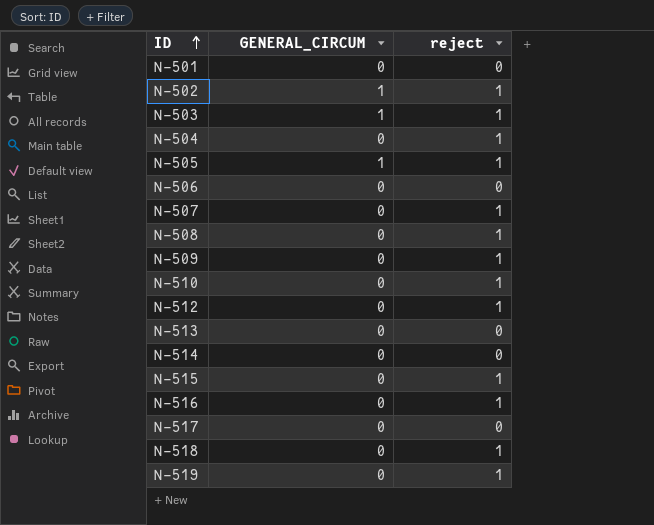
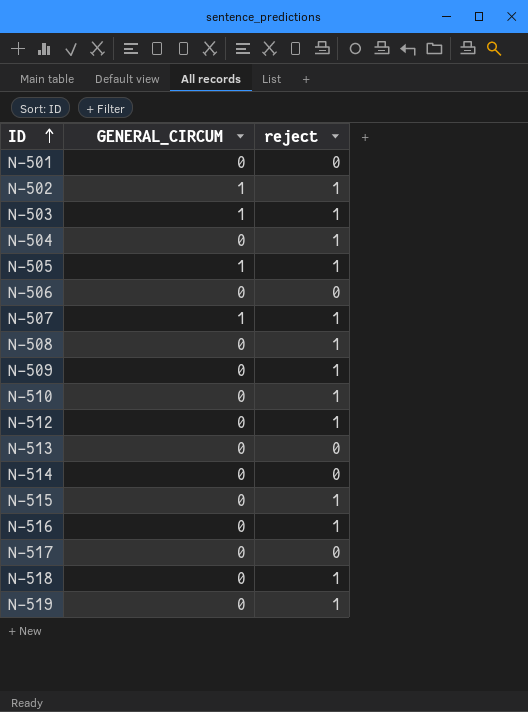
N-507 | GENERAL_CIRCUM: 0 -> 1

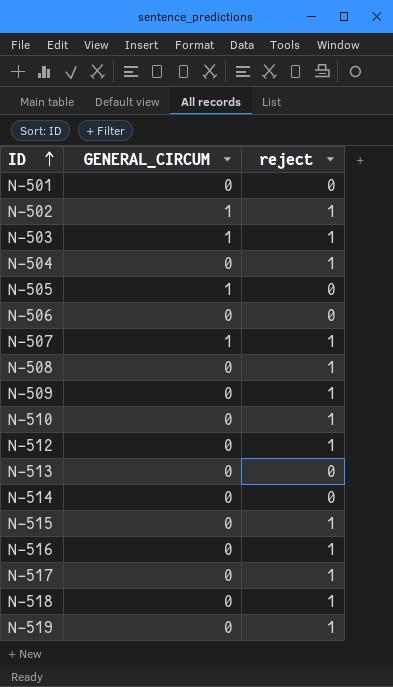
N-505 | reject: 1 -> 0
N-517 | reject: 0 -> 1

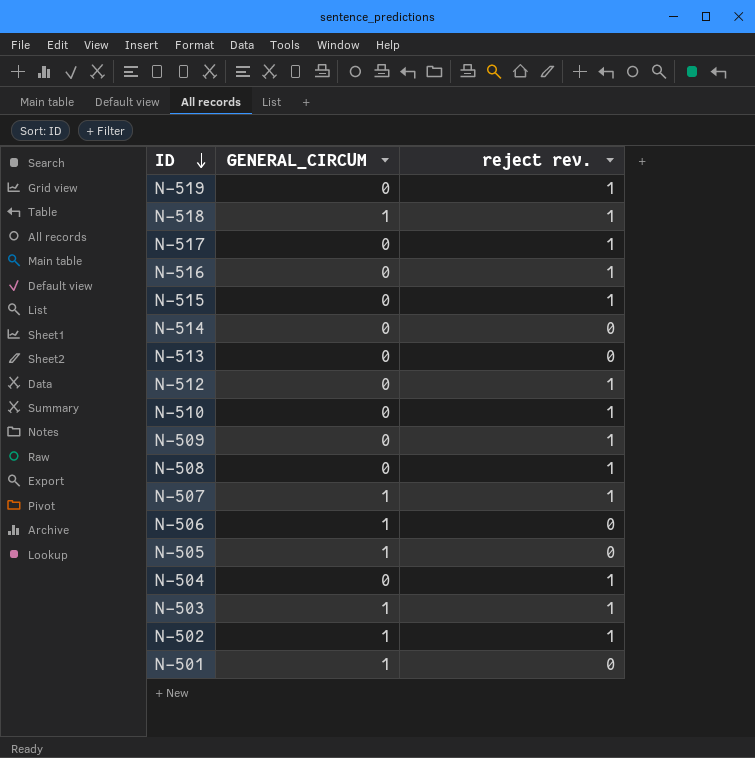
row order: ID ascending -> ID descending
column name: reject -> reject rev.
N-518 | GENERAL_CIRCUM: 0 -> 1
N-506 | GENERAL_CIRCUM: 0 -> 1
N-501 | GENERAL_CIRCUM: 0 -> 1

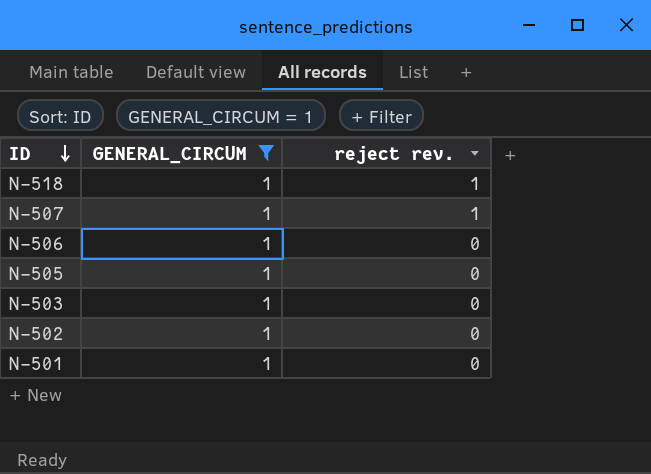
filter: none -> GENERAL_CIRCUM = 1
N-503 | reject rev.: 1 -> 0
N-502 | reject rev.: 1 -> 0

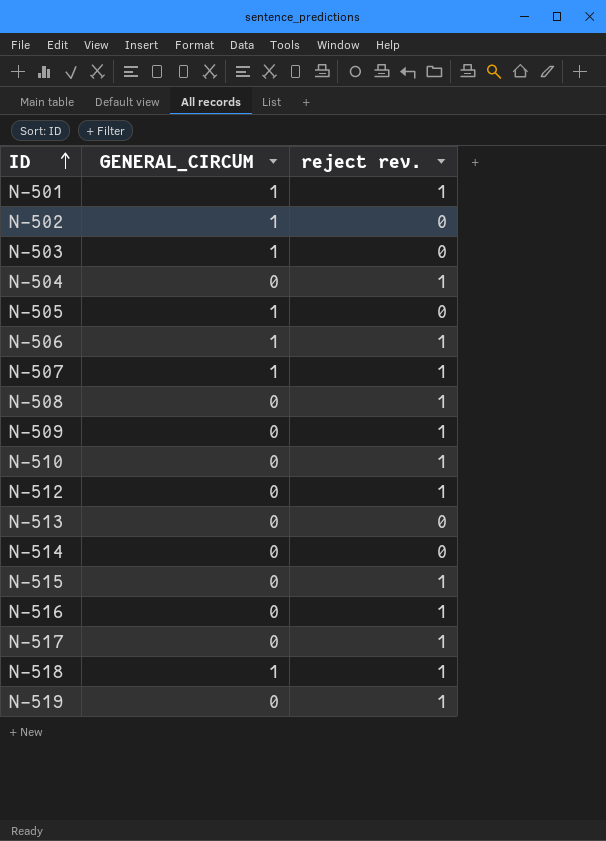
filter: GENERAL_CIRCUM = 1 -> none
row order: ID descending -> ID ascending
N-501 | reject rev.: 0 -> 1
N-506 | reject rev.: 0 -> 1

